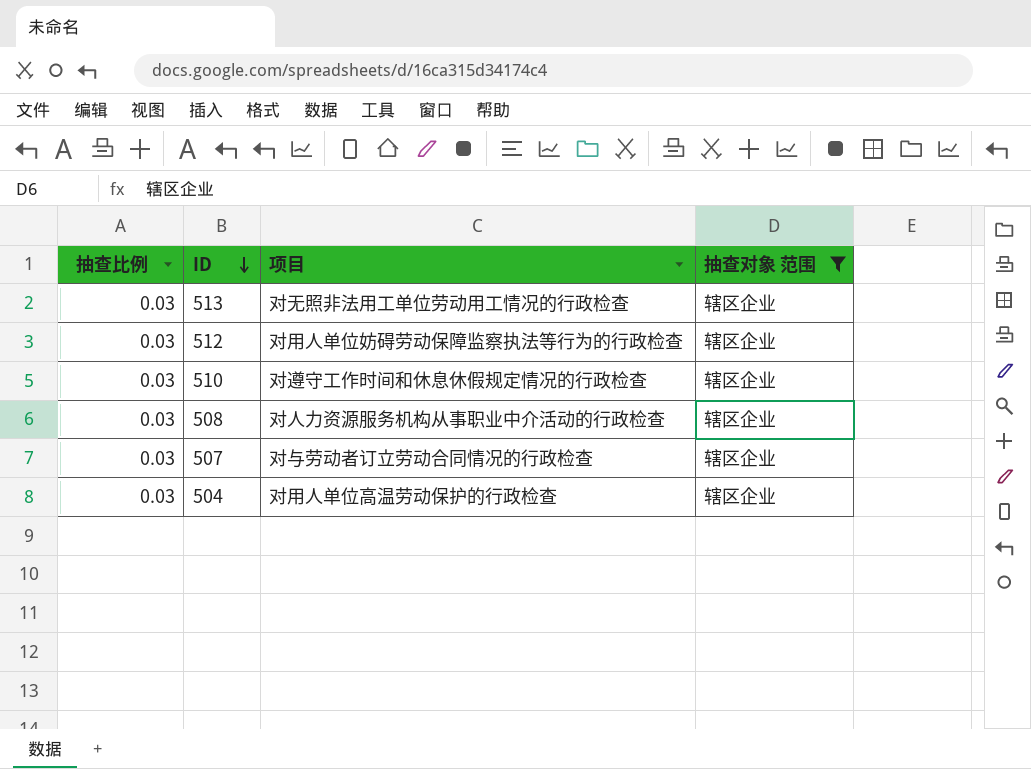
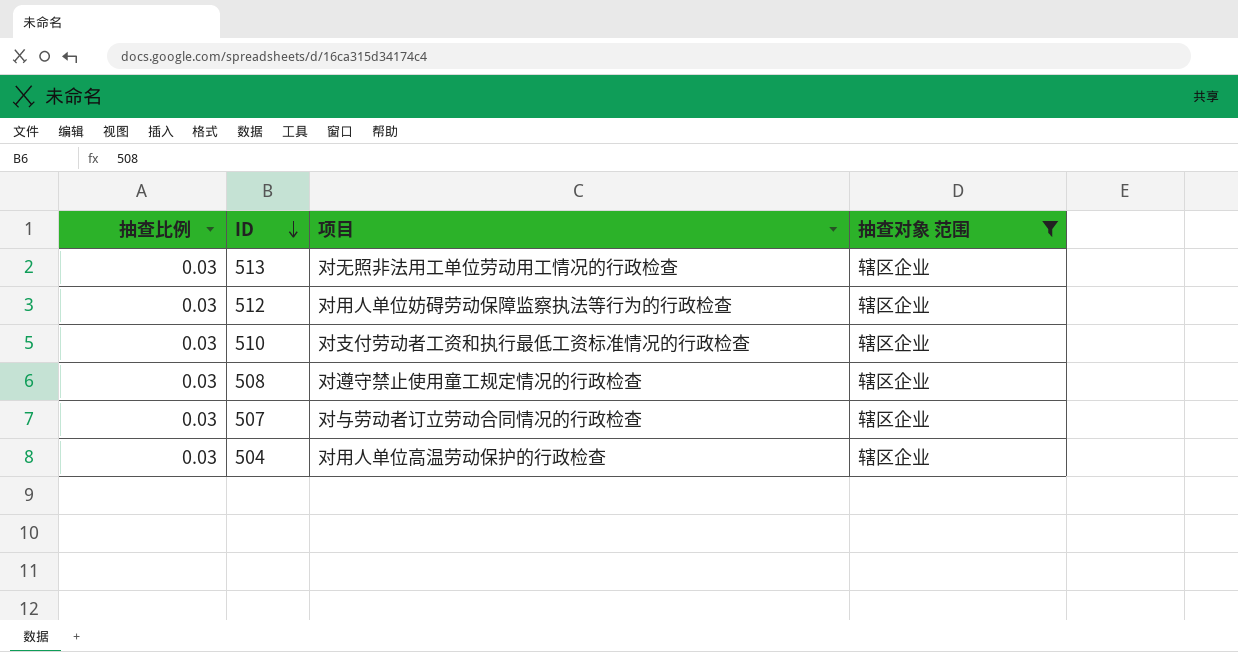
510 | 项目: 对遵守工作时间和休息休假规定情况的行政检查 -> 对支付劳动者工资和执行最低工资标准情况的行政检查
508 | 项目: 对人力资源服务机构从事职业中介活动的行政检查 -> 对遵守禁止使用童工规定情况的行政检查

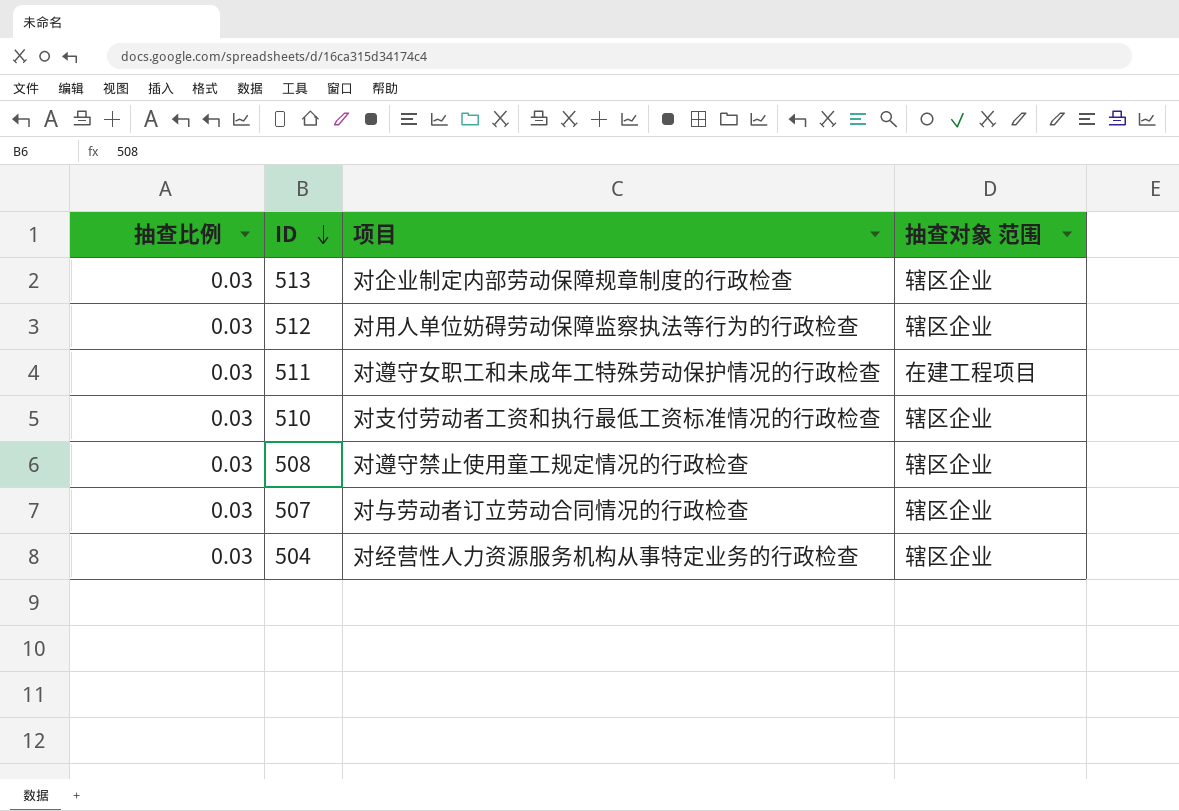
filter: 抽查对象 范围 = 辖区企业 -> none
513 | 项目: 对无照非法用工单位劳动用工情况的行政检查 -> 对企业制定内部劳动保障规章制度的行政检查
504 | 项目: 对用人单位高温劳动保护的行政检查 -> 对经营性人力资源服务机构从事特定业务的行政检查

